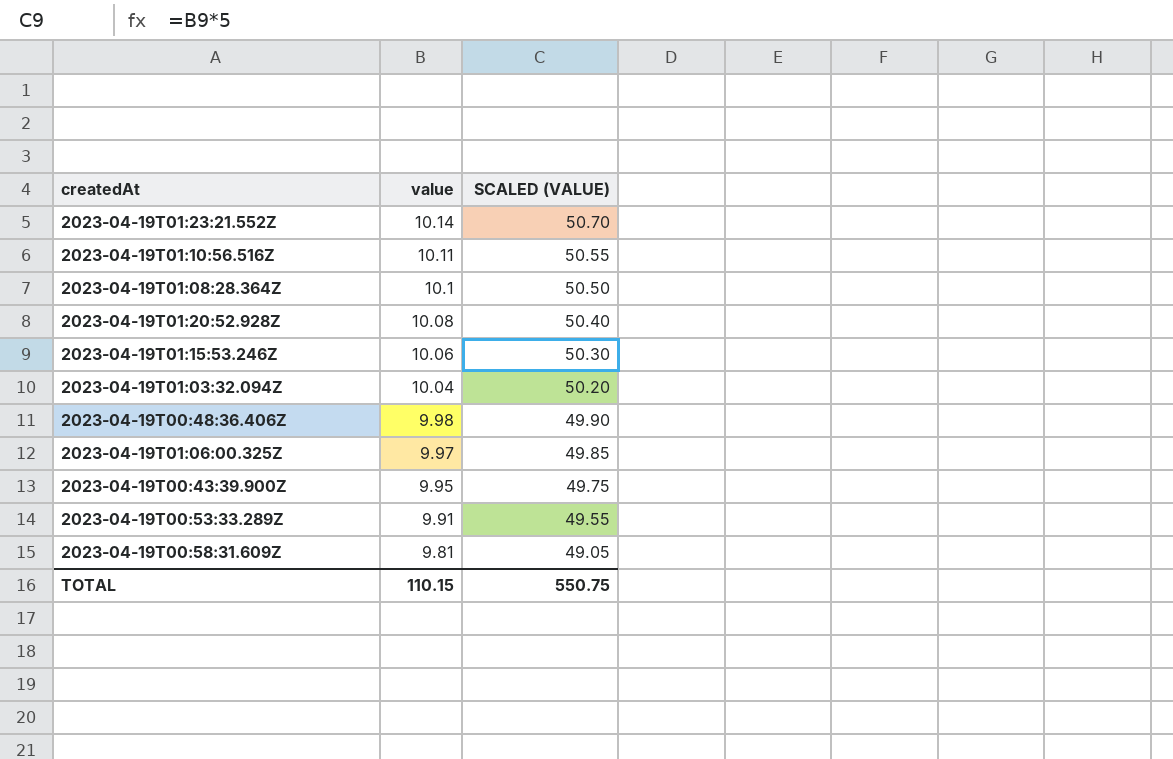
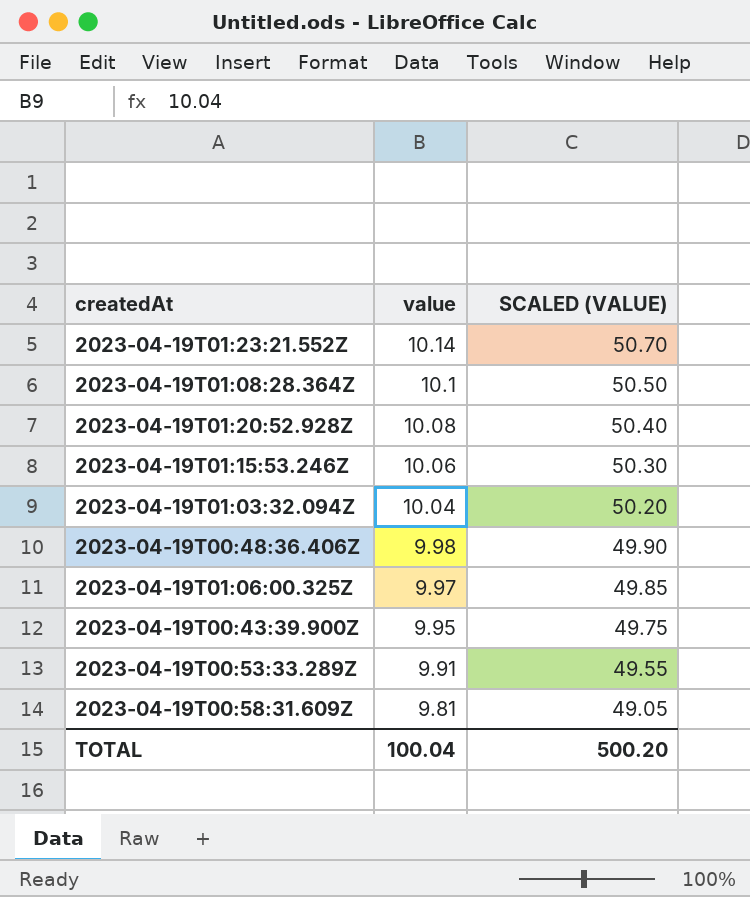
row 2023-04-19T01:10:56.516Z: 10.11 | 50.55 -> none
TOTAL | value: 110.15 -> 100.04
TOTAL | SCALED (VALUE): 550.75 -> 500.20

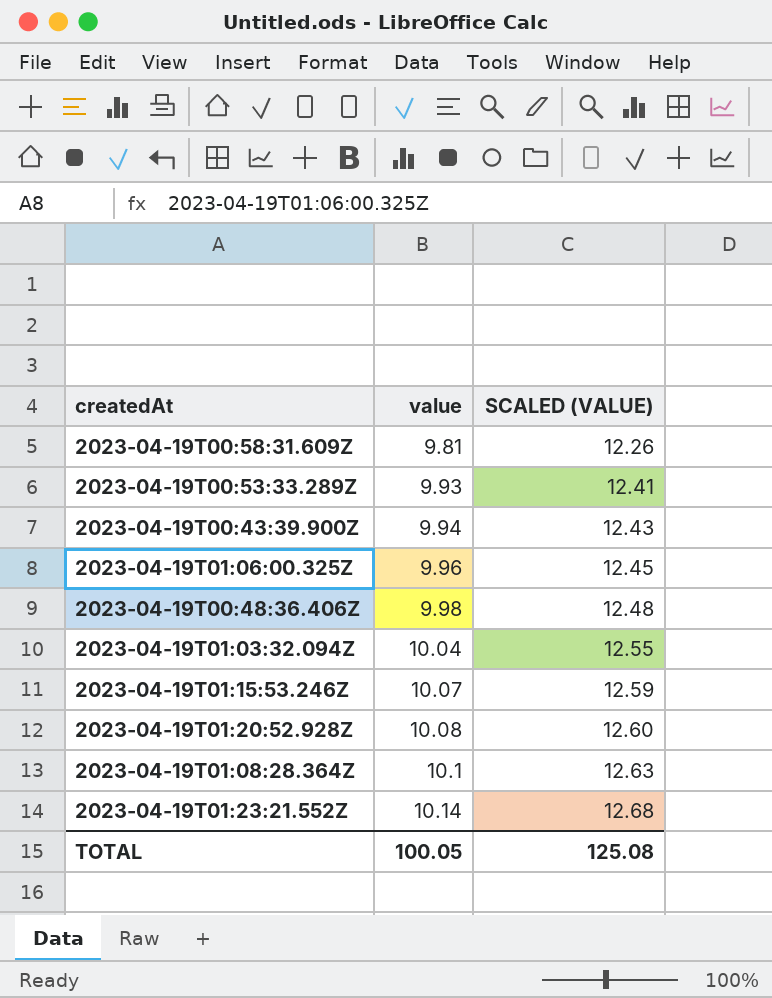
row order: value descending -> value ascending
column SCALED (VALUE) | formula: [value] * 5 -> [value] * 1.25
2023-04-19T00:53:33.289Z | value: 9.91 -> 9.93
2023-04-19T00:43:39.900Z | value: 9.95 -> 9.94
2023-04-19T01:06:00.325Z | value: 9.97 -> 9.96
2023-04-19T01:15:53.246Z | value: 10.06 -> 10.07
TOTAL | value: 100.04 -> 100.05
TOTAL | SCALED (VALUE): 500.20 -> 125.08

